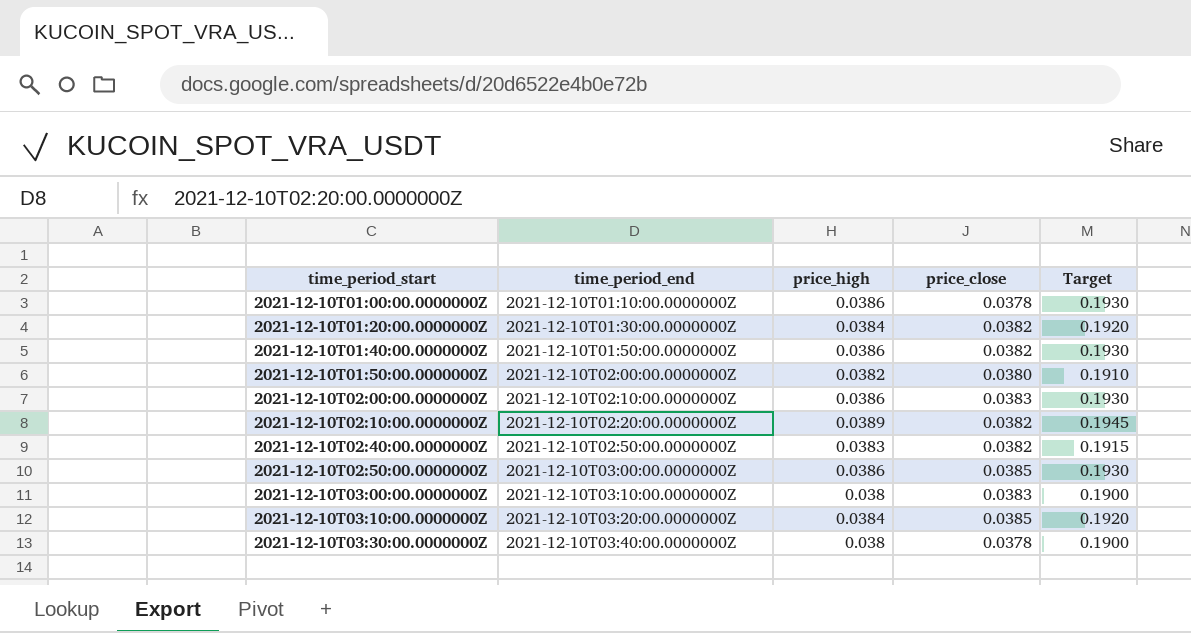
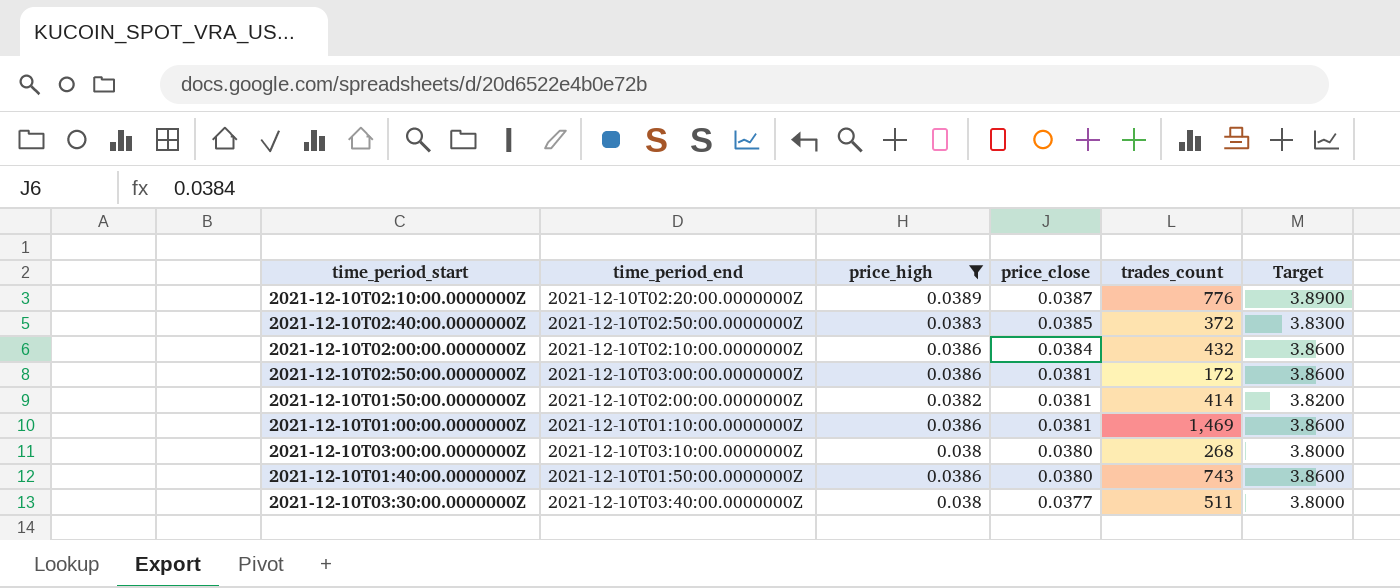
filter: none -> price_high != 0.0384
row order: time_period_start ascending -> price_close descending
column trades_count | position: none -> 5
column Target | formula: [price_high] * 5 -> [price_high] * 100
2021-12-10T02:10:00.0000000Z | price_close: 0.0382 -> 0.0387
2021-12-10T02:40:00.0000000Z | price_close: 0.0382 -> 0.0385
2021-12-10T02:00:00.0000000Z | price_close: 0.0383 -> 0.0384
2021-12-10T02:50:00.0000000Z | price_close: 0.0385 -> 0.0381
2021-12-10T01:50:00.0000000Z | price_close: 0.0380 -> 0.0381
2021-12-10T01:00:00.0000000Z | price_close: 0.0378 -> 0.0381
2021-12-10T03:00:00.0000000Z | price_close: 0.0383 -> 0.0380
2021-12-10T01:40:00.0000000Z | price_close: 0.0382 -> 0.0380
2021-12-10T03:30:00.0000000Z | price_close: 0.0378 -> 0.0377

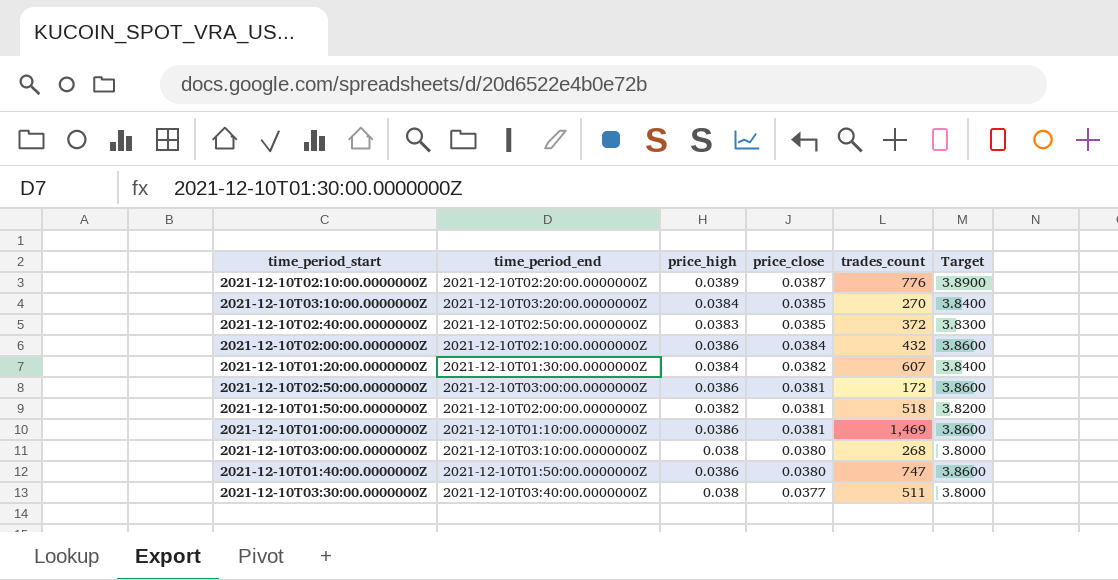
filter: price_high != 0.0384 -> none
2021-12-10T01:50:00.0000000Z | trades_count: 414 -> 518
2021-12-10T01:40:00.0000000Z | trades_count: 743 -> 747

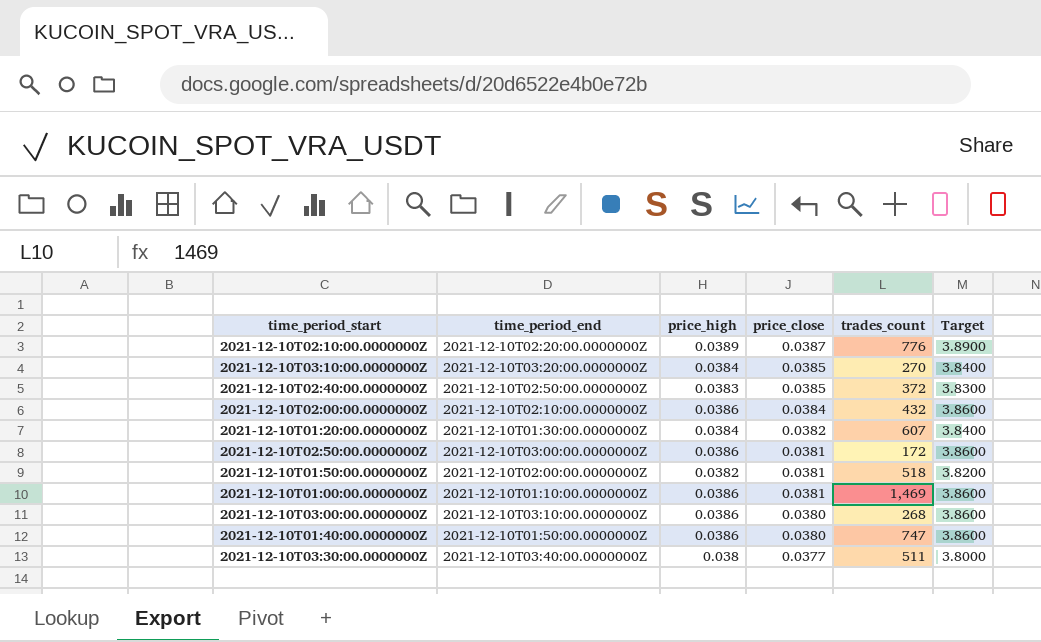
2021-12-10T03:00:00.0000000Z | price_high: 0.038 -> 0.0386
2021-12-10T03:00:00.0000000Z | Target: 3.8000 -> 3.8600

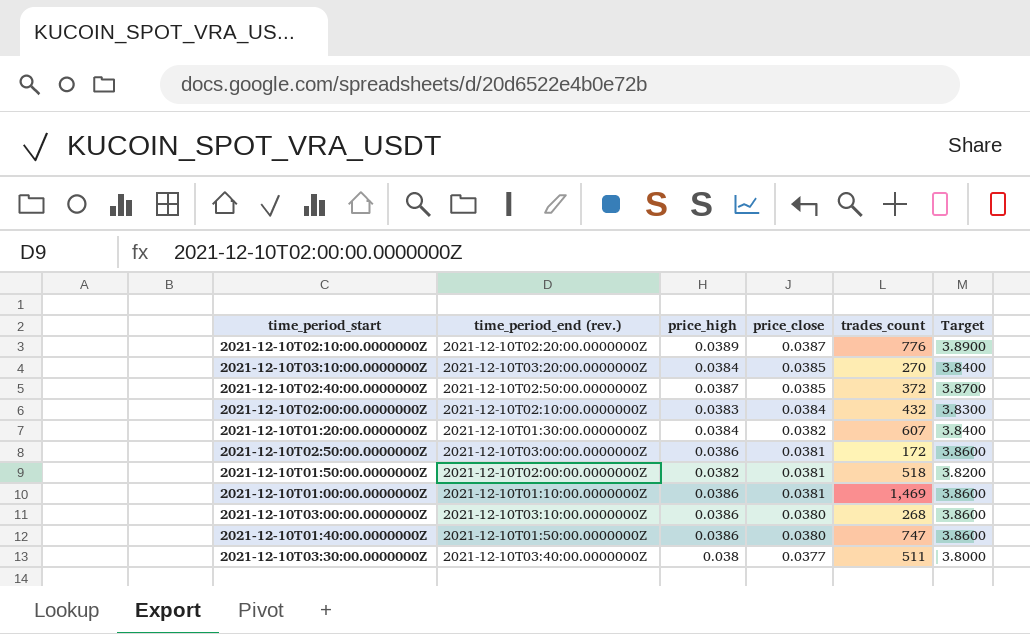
column name: time_period_end -> time_period_end (rev.)
2021-12-10T02:40:00.0000000Z | price_high: 0.0383 -> 0.0387
2021-12-10T02:40:00.0000000Z | Target: 3.8300 -> 3.8700
2021-12-10T02:00:00.0000000Z | price_high: 0.0386 -> 0.0383
2021-12-10T02:00:00.0000000Z | Target: 3.8600 -> 3.8300

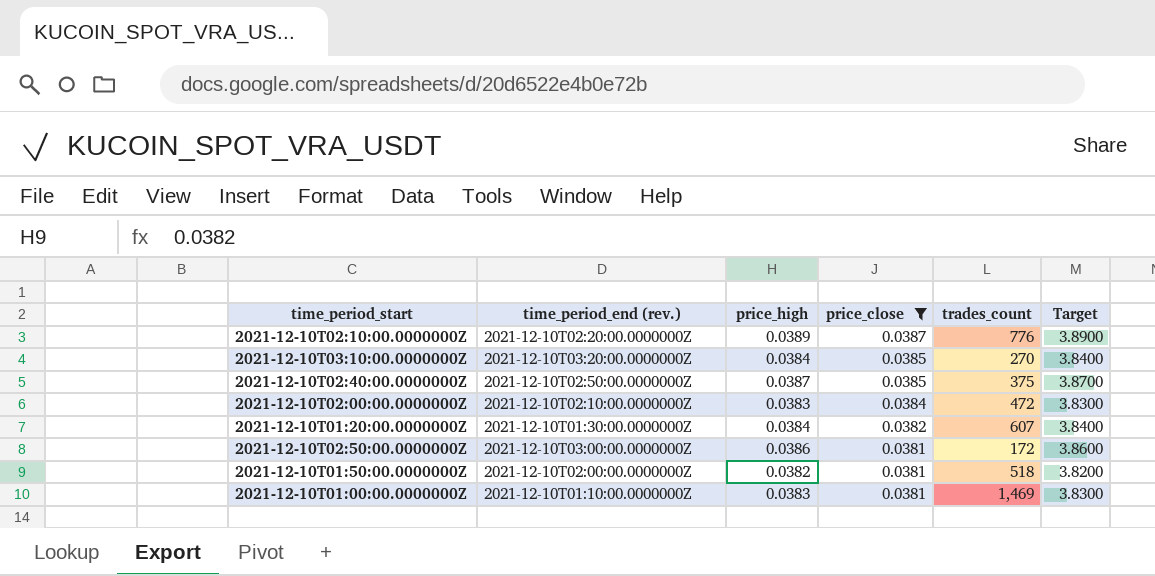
filter: none -> price_close >= 0.0381
2021-12-10T02:40:00.0000000Z | trades_count: 372 -> 375
2021-12-10T02:00:00.0000000Z | trades_count: 432 -> 472
2021-12-10T01:00:00.0000000Z | price_high: 0.0386 -> 0.0383
2021-12-10T01:00:00.0000000Z | Target: 3.8600 -> 3.8300

